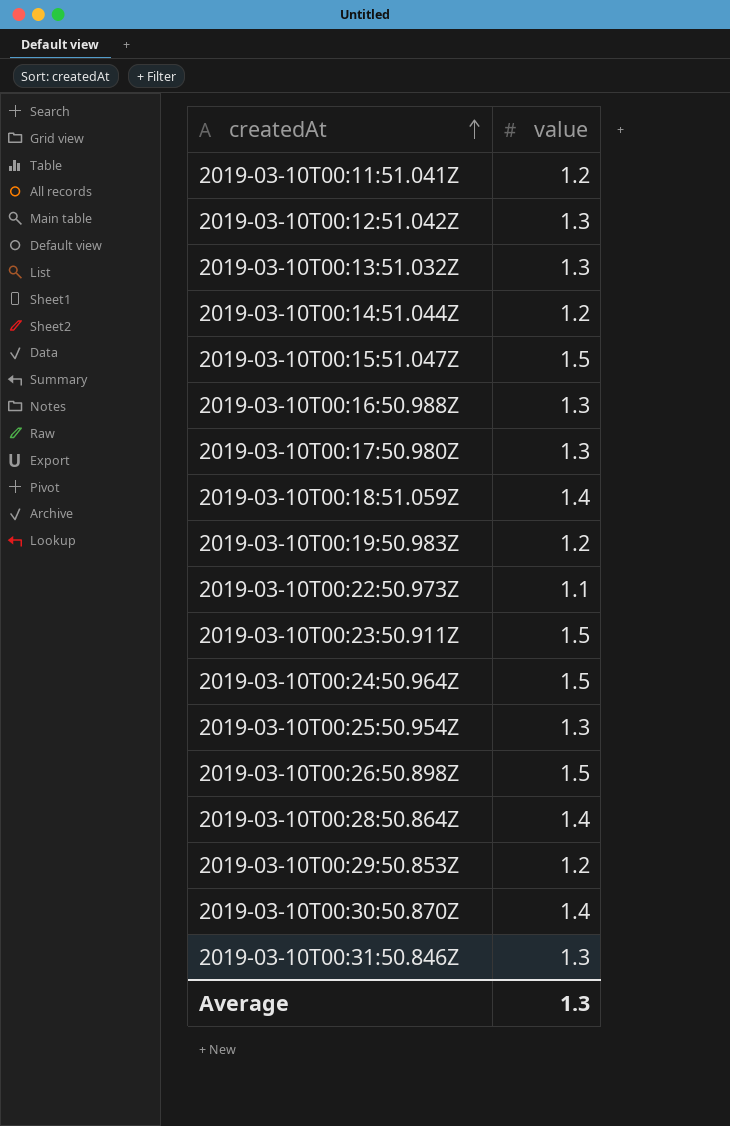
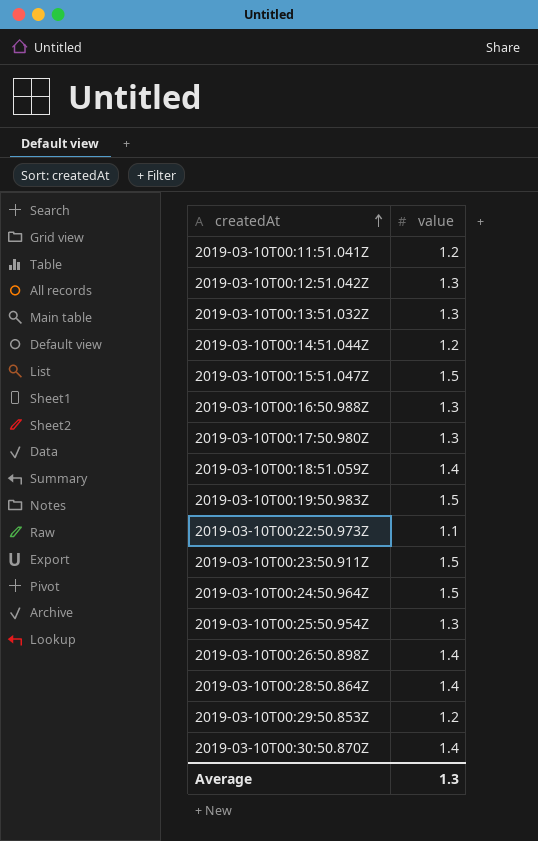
row 2019-03-10T00:31:50.846Z: 1.3 -> none
2019-03-10T00:19:50.983Z | value: 1.2 -> 1.5
2019-03-10T00:26:50.898Z | value: 1.5 -> 1.4

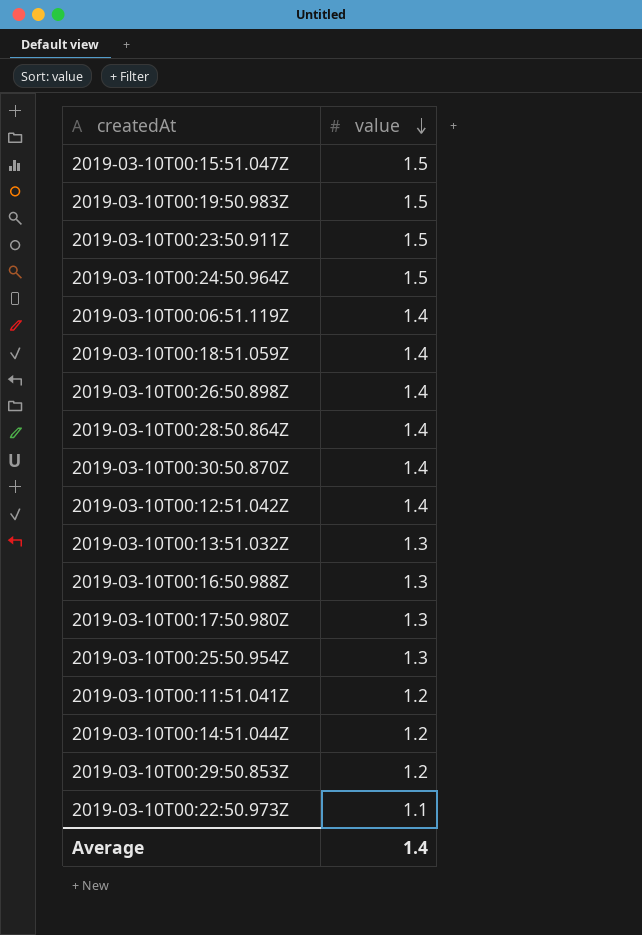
row order: createdAt ascending -> value descending
row 2019-03-10T00:06:51.119Z: none -> 1.4
2019-03-10T00:12:51.042Z | value: 1.3 -> 1.4
Average | value: 1.3 -> 1.4

